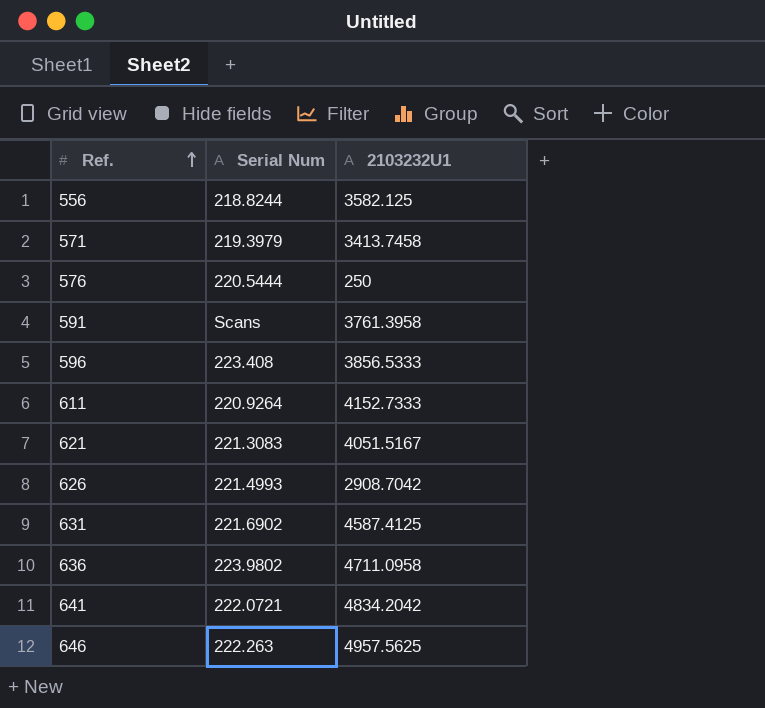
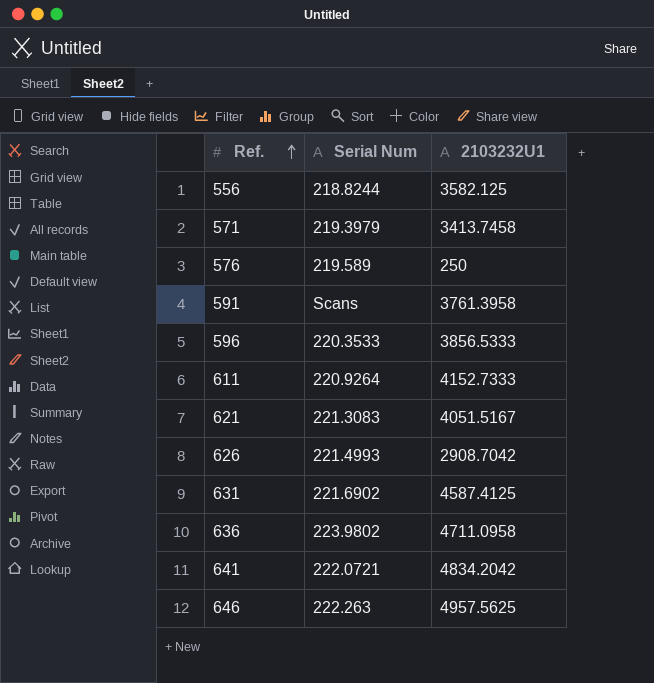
576 | Serial Num: 220.5444 -> 219.589
596 | Serial Num: 223.408 -> 220.3533

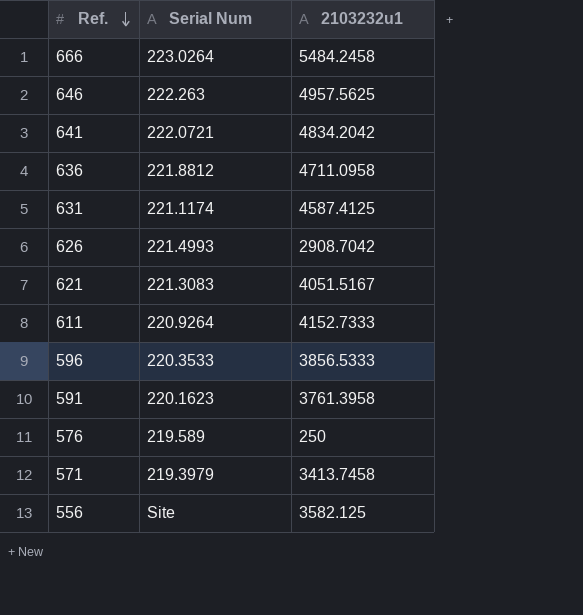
row order: Ref. ascending -> Ref. descending
column name: 2103232U1 -> 2103232u1
row 666: none -> 223.0264 | 5484.2458
636 | Serial Num: 223.9802 -> 221.8812
631 | Serial Num: 221.6902 -> 221.1174
591 | Serial Num: Scans -> 220.1623
556 | Serial Num: 218.8244 -> Site

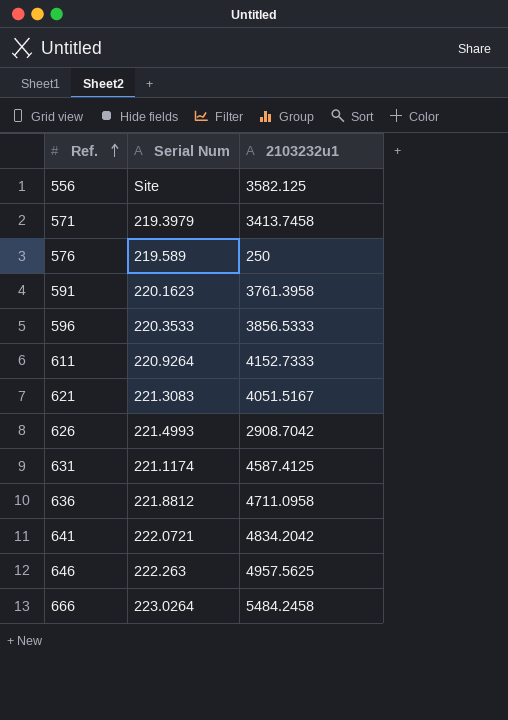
row order: Ref. descending -> Ref. ascending

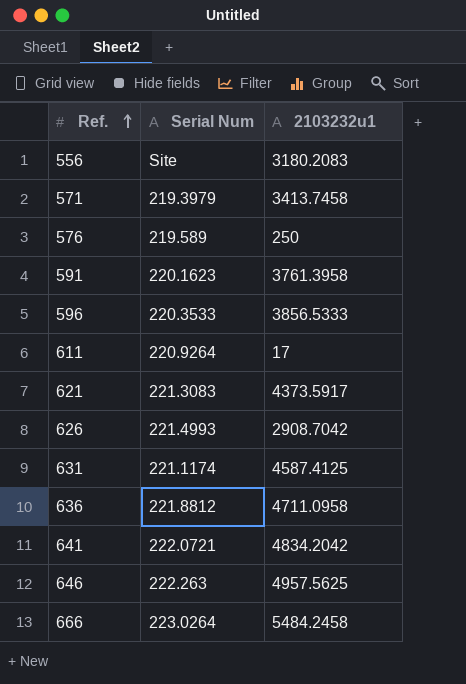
556 | 2103232u1: 3582.125 -> 3180.2083
611 | 2103232u1: 4152.7333 -> 17
621 | 2103232u1: 4051.5167 -> 4373.5917

